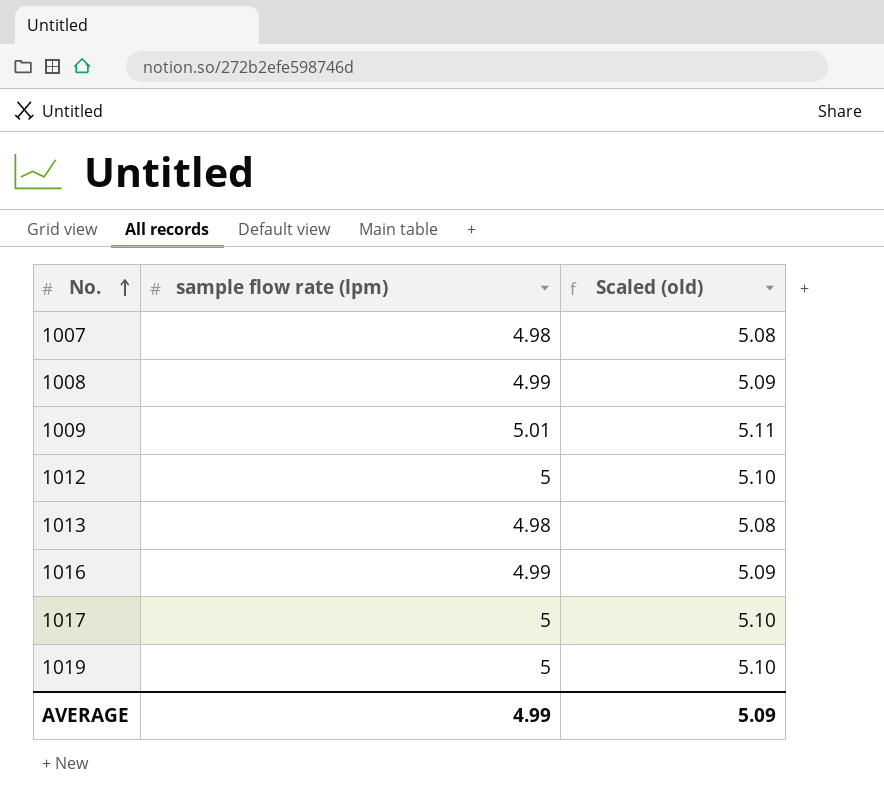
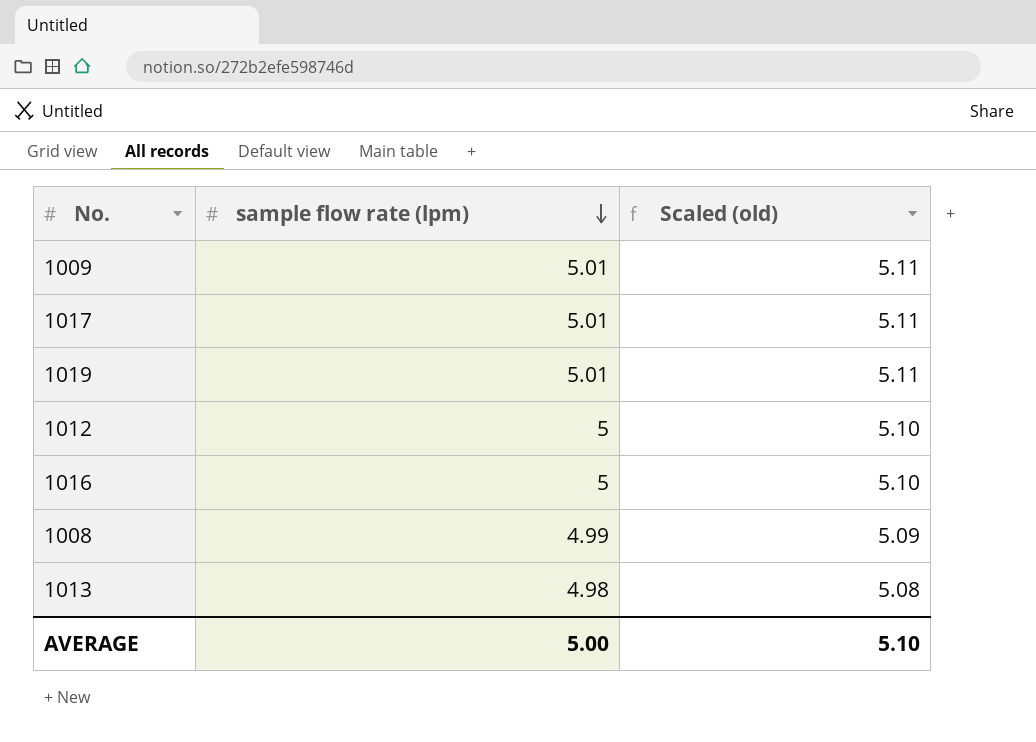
row order: No. ascending -> sample flow rate (lpm) descending
row 1007: 4.98 | 5.08 -> none
1017 | sample flow rate (lpm): 5 -> 5.01
1017 | Scaled (old): 5.10 -> 5.11
1019 | sample flow rate (lpm): 5 -> 5.01
1019 | Scaled (old): 5.10 -> 5.11
1016 | sample flow rate (lpm): 4.99 -> 5
1016 | Scaled (old): 5.09 -> 5.10
AVERAGE | sample flow rate (lpm): 4.99 -> 5.00
AVERAGE | Scaled (old): 5.09 -> 5.10

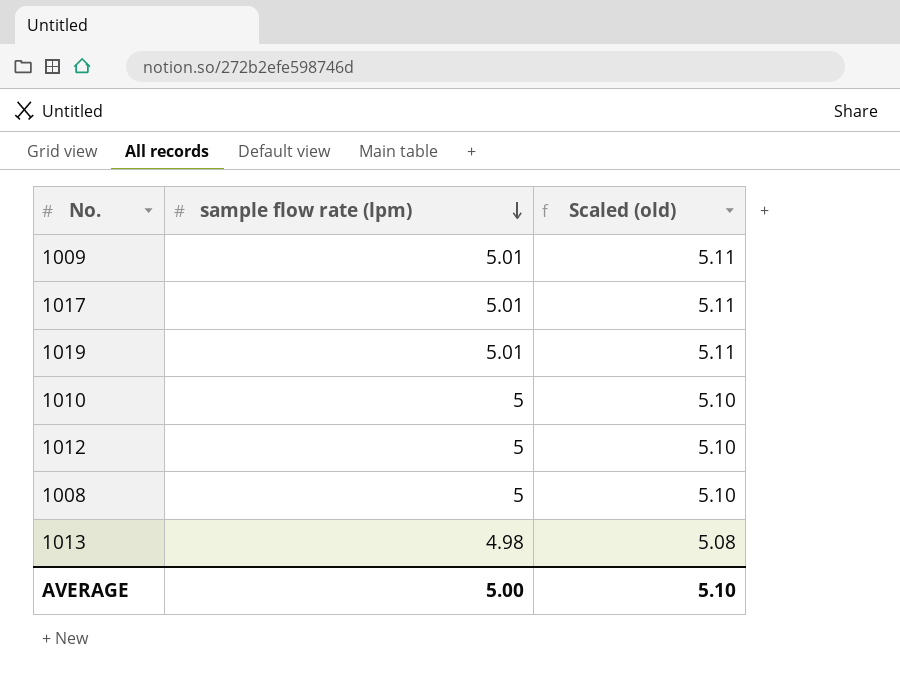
row 1016: 5 | 5.10 -> none
row 1010: none -> 5 | 5.10
1008 | sample flow rate (lpm): 4.99 -> 5
1008 | Scaled (old): 5.09 -> 5.10

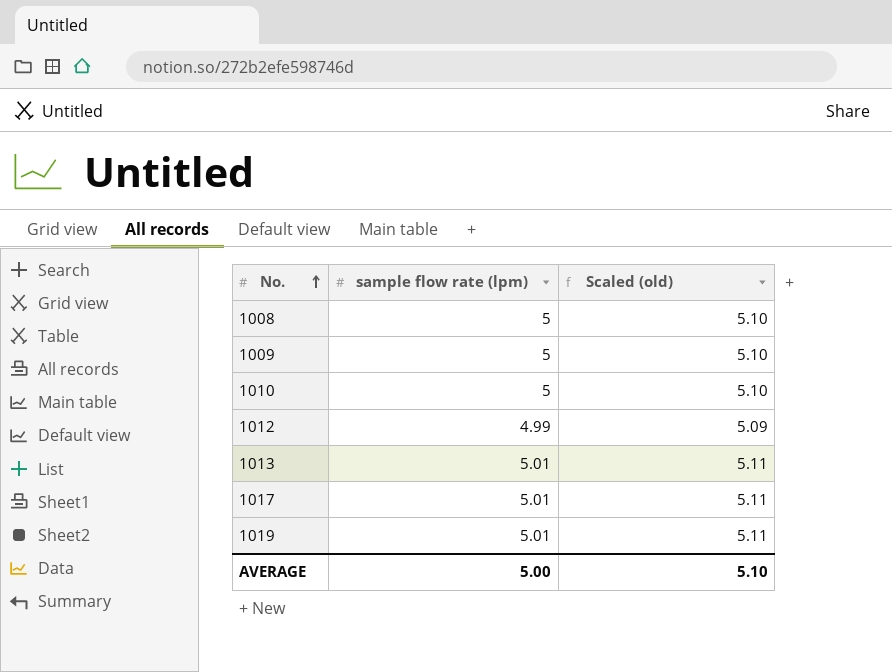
row order: sample flow rate (lpm) descending -> No. ascending
1009 | sample flow rate (lpm): 5.01 -> 5
1009 | Scaled (old): 5.11 -> 5.10
1012 | sample flow rate (lpm): 5 -> 4.99
1012 | Scaled (old): 5.10 -> 5.09
1013 | sample flow rate (lpm): 4.98 -> 5.01
1013 | Scaled (old): 5.08 -> 5.11

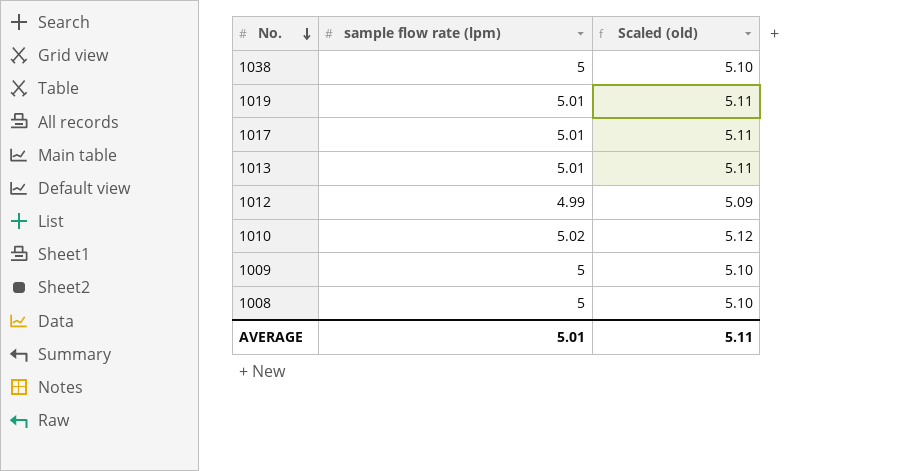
row order: No. ascending -> No. descending
row 1038: none -> 5 | 5.10
1010 | sample flow rate (lpm): 5 -> 5.02
1010 | Scaled (old): 5.10 -> 5.12
AVERAGE | sample flow rate (lpm): 5.00 -> 5.01
AVERAGE | Scaled (old): 5.10 -> 5.11

